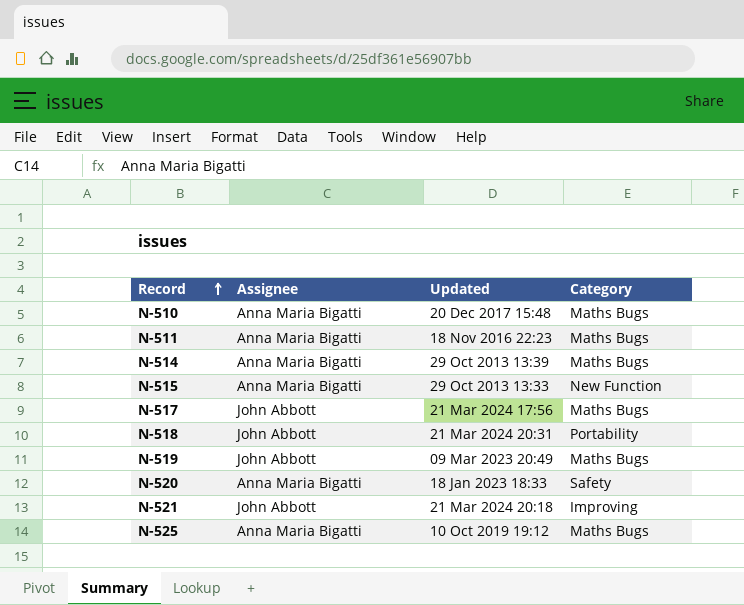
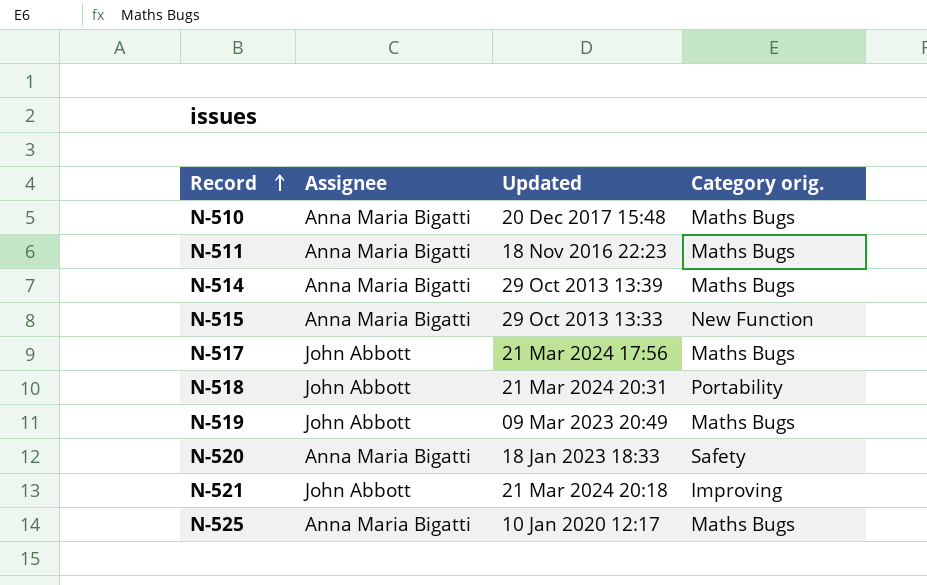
column name: Category -> Category orig.
N-525 | Updated: 10 Oct 2019 19:12 -> 10 Jan 2020 12:17

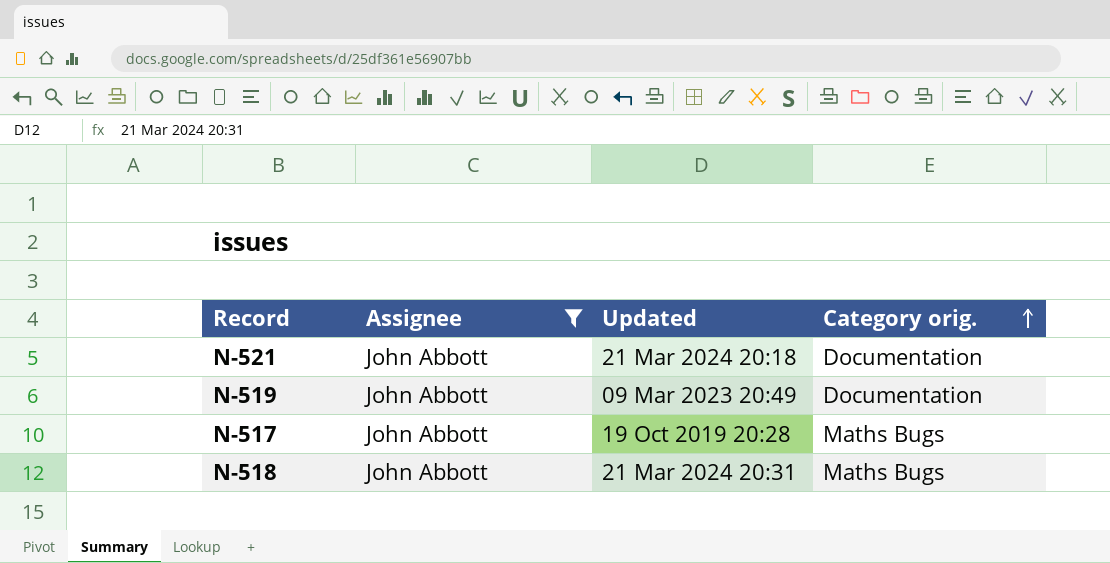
filter: none -> Assignee = John Abbott
row order: Record ascending -> Category orig. ascending
N-521 | Category orig.: Improving -> Documentation
N-519 | Category orig.: Maths Bugs -> Documentation
N-517 | Updated: 21 Mar 2024 17:56 -> 19 Oct 2019 20:28
N-518 | Category orig.: Portability -> Maths Bugs

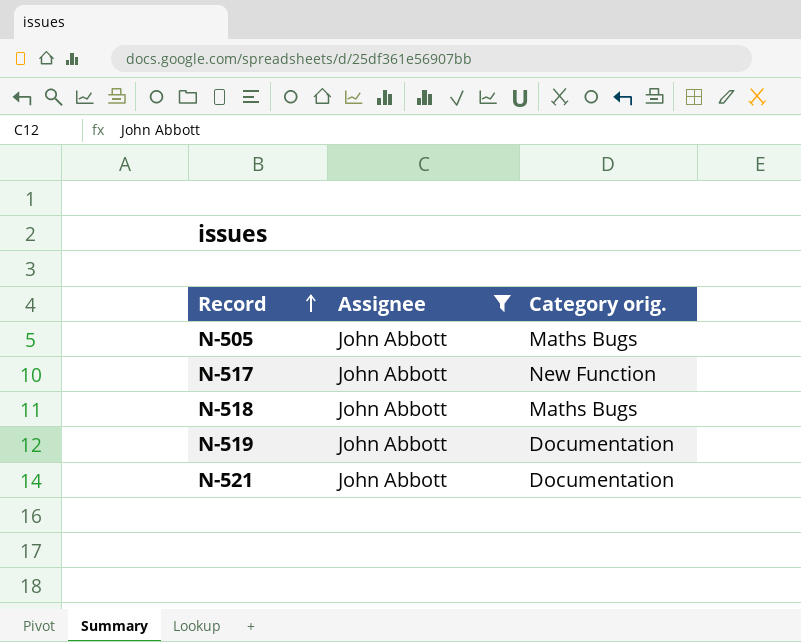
row order: Category orig. ascending -> Record ascending
column Updated | position: 3 -> none
row N-505: none -> John Abbott | Maths Bugs
N-517 | Category orig.: Maths Bugs -> New Function

